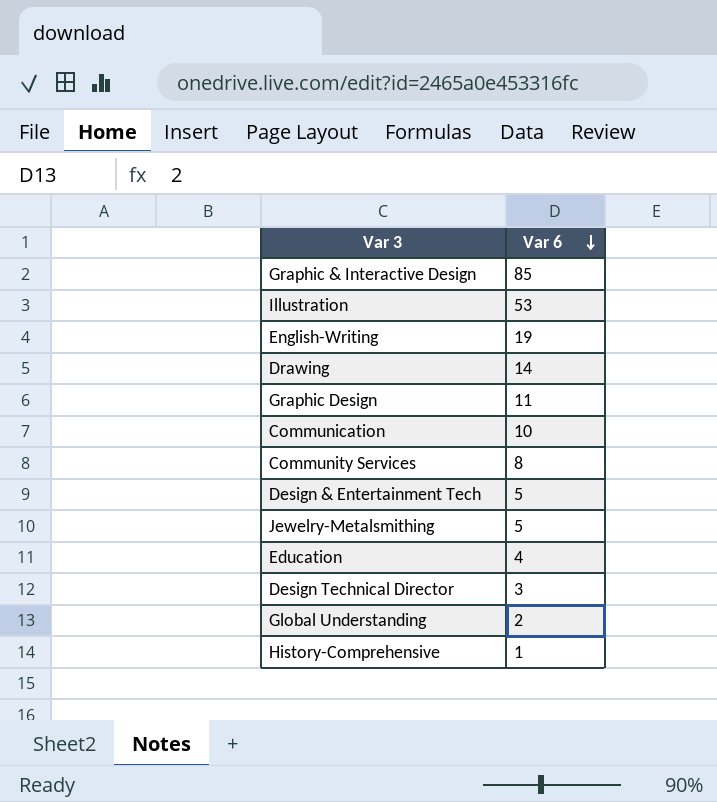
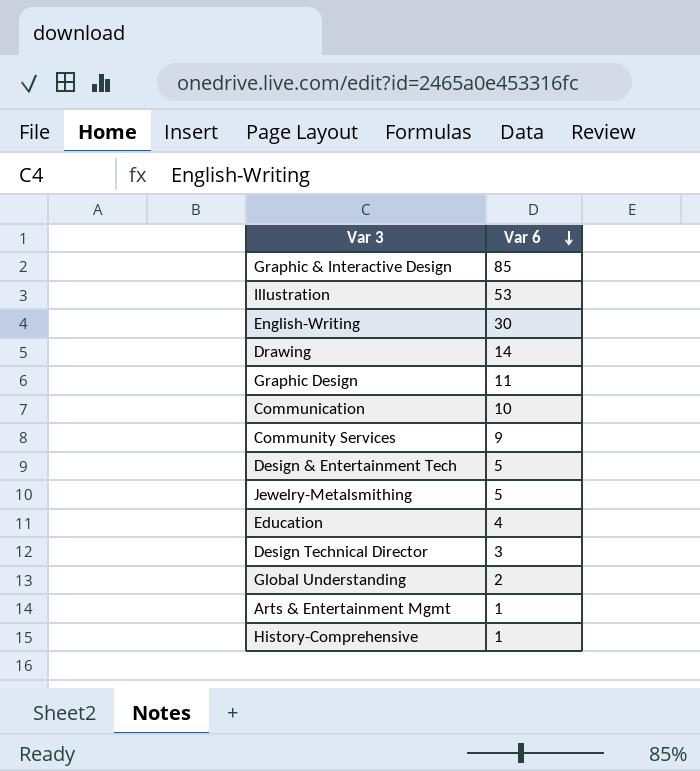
English-Writing | Var 6: 19 -> 30
Community Services | Var 6: 8 -> 9
row Arts & Entertainment Mgmt: none -> 1

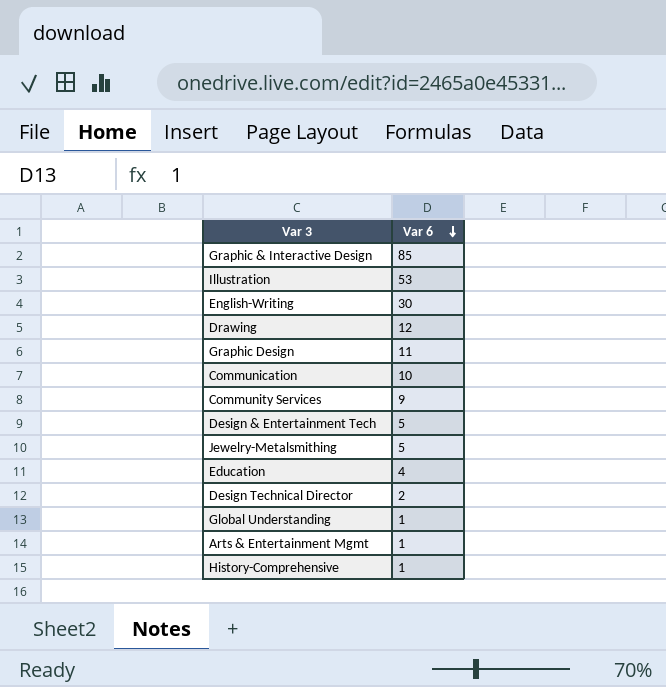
Drawing | Var 6: 14 -> 12
Design Technical Director | Var 6: 3 -> 2
Global Understanding | Var 6: 2 -> 1

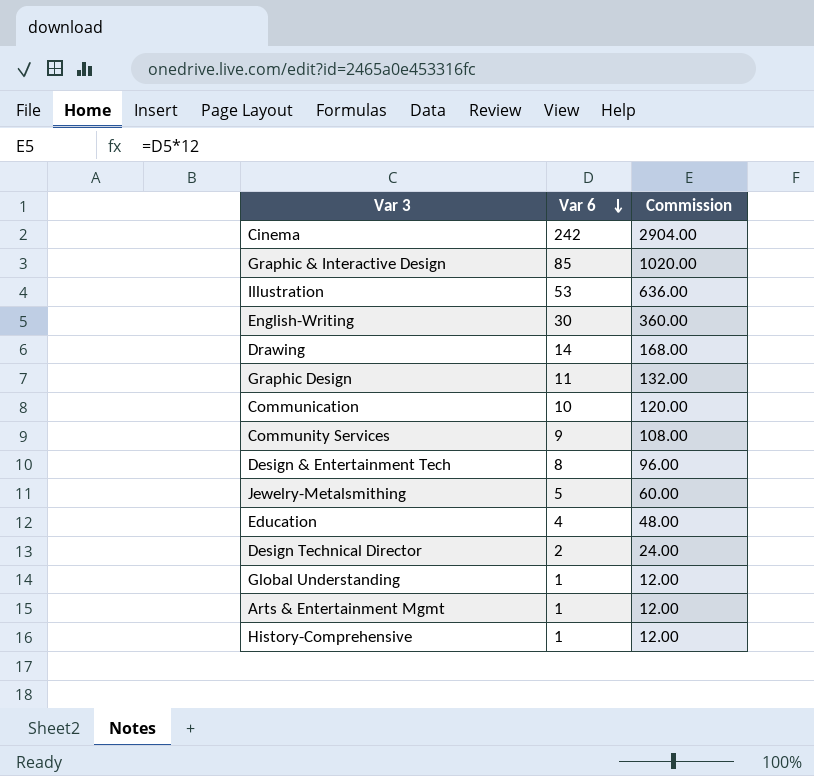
column Commission | formula: none -> [Var 6] * 12
row Cinema: none -> 242 | 2904.00
Drawing | Var 6: 12 -> 14
Design & Entertainment Tech | Var 6: 5 -> 8

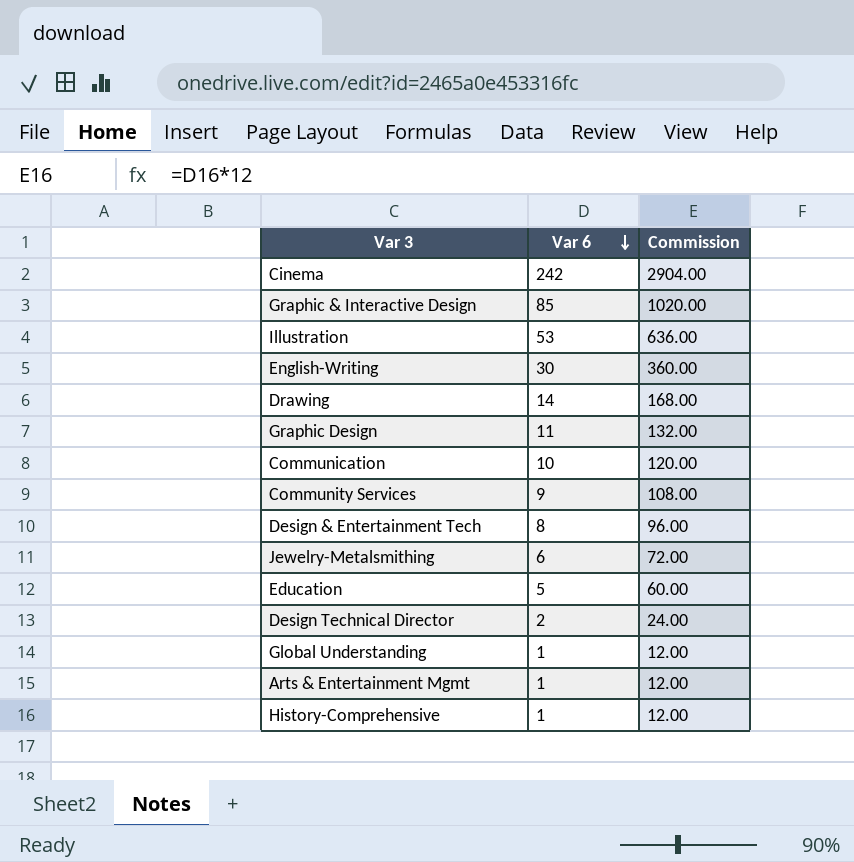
Jewelry-Metalsmithing | Var 6: 5 -> 6
Jewelry-Metalsmithing | Commission: 60.00 -> 72.00
Education | Var 6: 4 -> 5
Education | Commission: 48.00 -> 60.00

